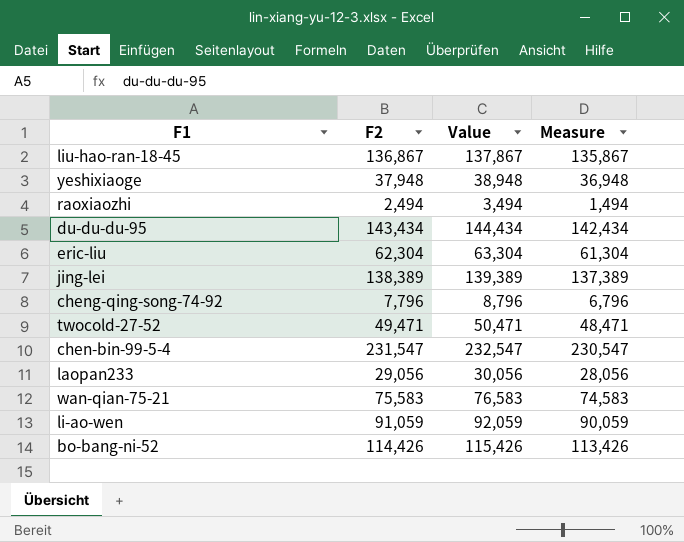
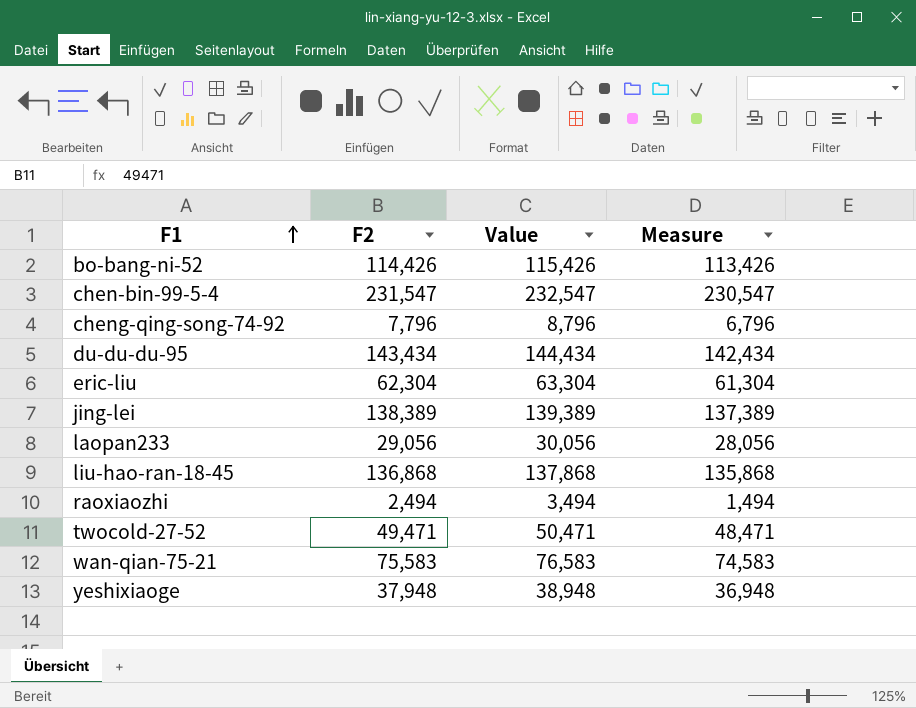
row order: none -> F1 ascending
row li-ao-wen: 91,059 | 92,059 | 90,059 -> none
liu-hao-ran-18-45 | F2: 136,867 -> 136,868
liu-hao-ran-18-45 | Value: 137,867 -> 137,868
liu-hao-ran-18-45 | Measure: 135,867 -> 135,868

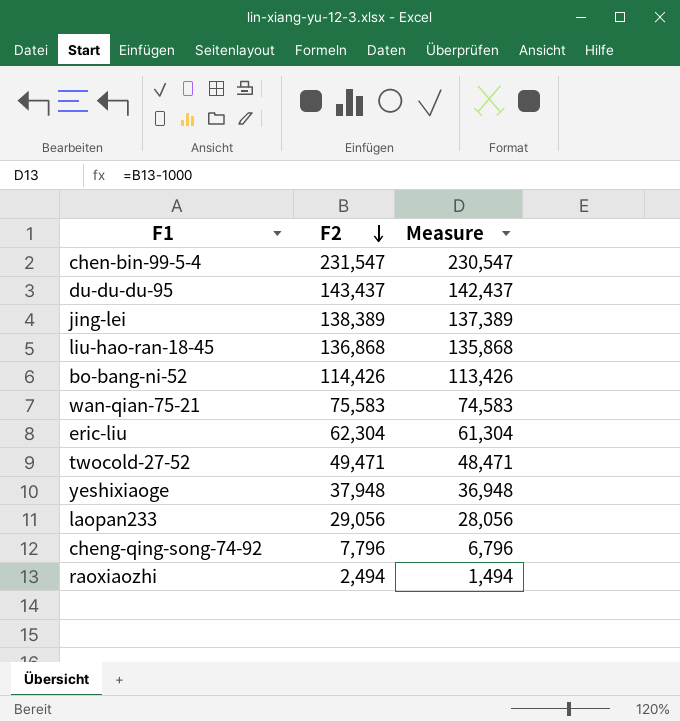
row order: F1 ascending -> F2 descending
column Value | formula: [F2] + 1000 -> none
du-du-du-95 | F2: 143,434 -> 143,437
du-du-du-95 | Measure: 142,434 -> 142,437

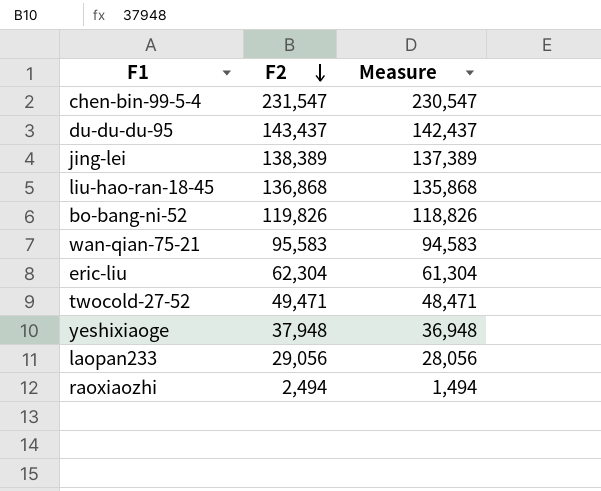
row cheng-qing-song-74-92: 7,796 | 6,796 -> none
bo-bang-ni-52 | F2: 114,426 -> 119,826
bo-bang-ni-52 | Measure: 113,426 -> 118,826
wan-qian-75-21 | F2: 75,583 -> 95,583
wan-qian-75-21 | Measure: 74,583 -> 94,583

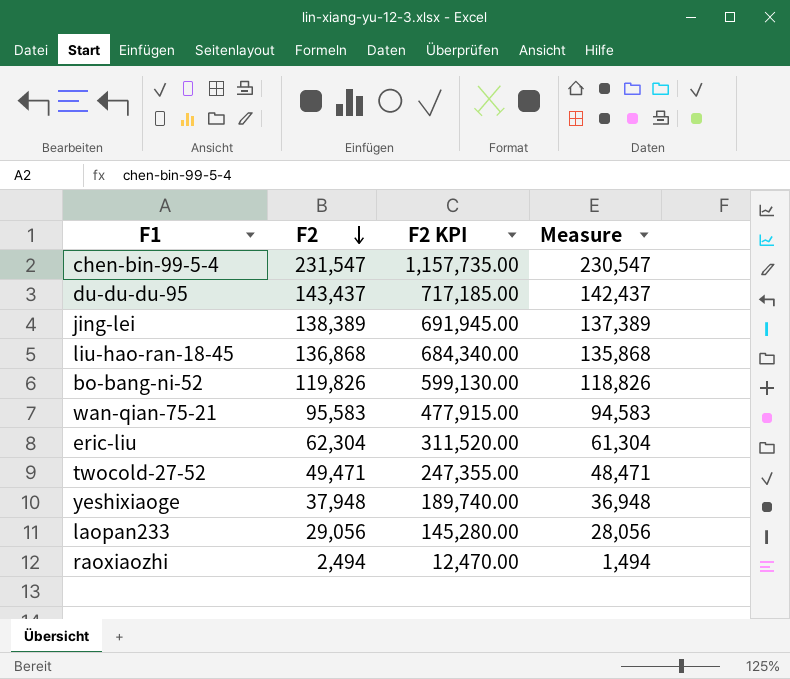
column F2 KPI | formula: none -> [F2] * 5

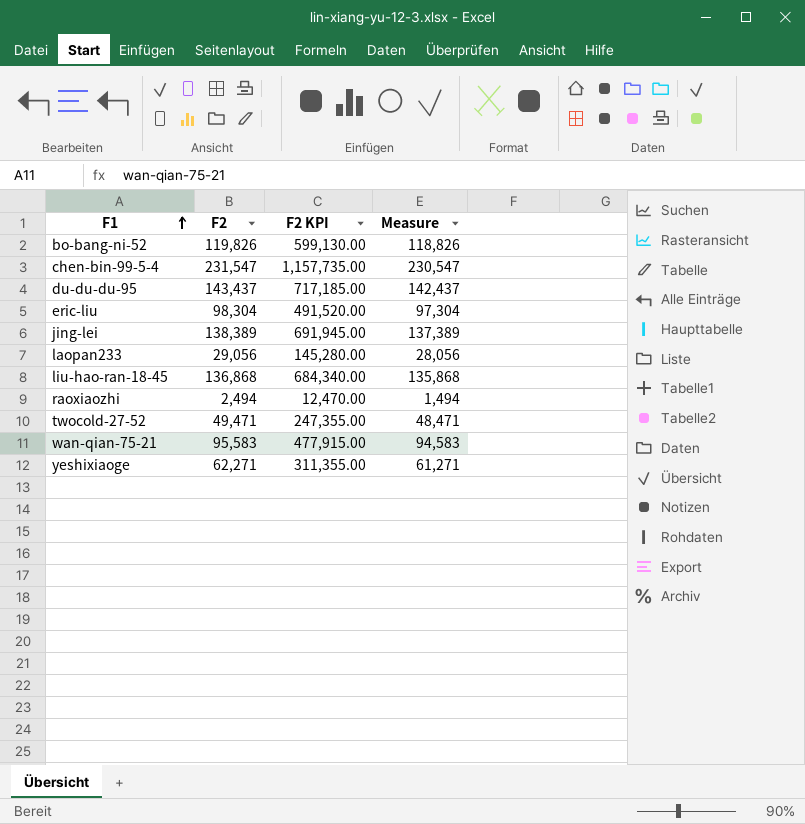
row order: F2 descending -> F1 ascending
eric-liu | F2: 62,304 -> 98,304
eric-liu | F2 KPI: 311,520.00 -> 491,520.00
eric-liu | Measure: 61,304 -> 97,304
yeshixiaoge | F2: 37,948 -> 62,271
yeshixiaoge | F2 KPI: 189,740.00 -> 311,355.00
yeshixiaoge | Measure: 36,948 -> 61,271

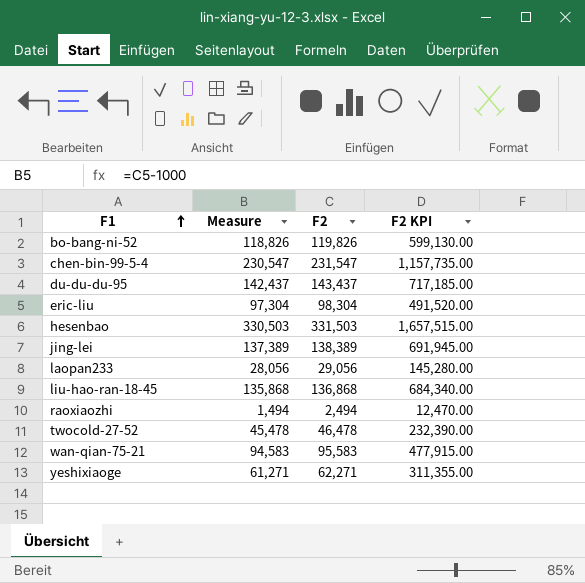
column Measure | position: 4 -> 2
row hesenbao: none -> 330,503 | 331,503 | 1,657,515.00
twocold-27-52 | Measure: 48,471 -> 45,478
twocold-27-52 | F2: 49,471 -> 46,478
twocold-27-52 | F2 KPI: 247,355.00 -> 232,390.00

